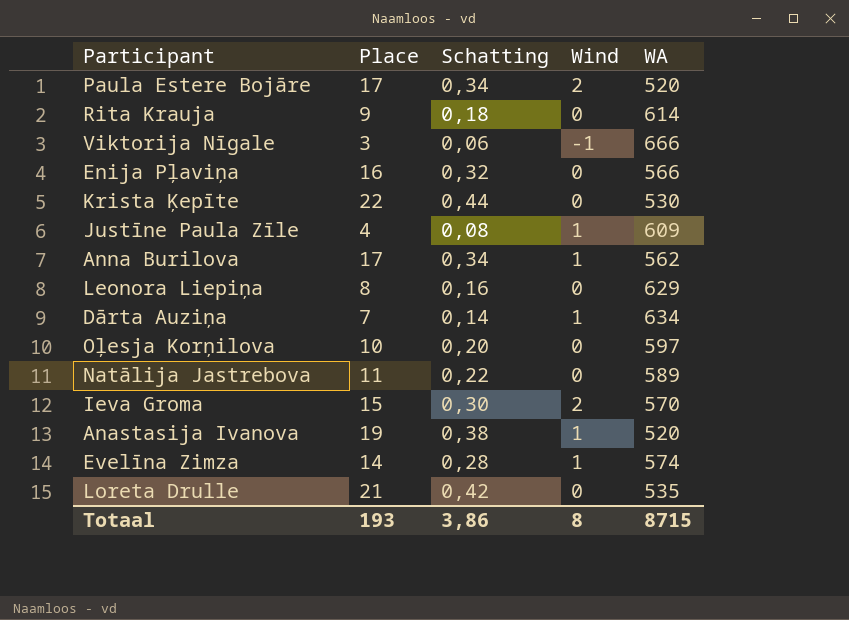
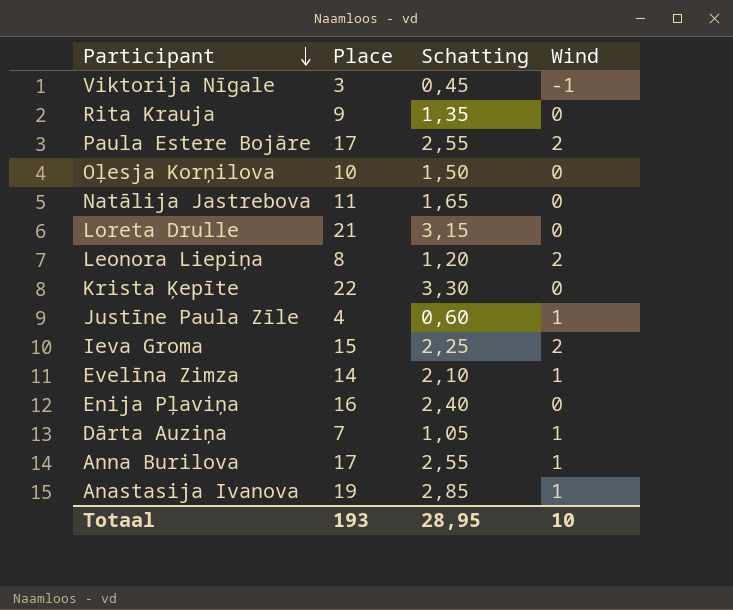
row order: none -> Participant descending
column WA | position: 5 -> none
column Schatting | formula: [Place] * 0,02 -> [Place] * 0,15
Leonora Liepiņa | Wind: 0 -> 2
Totaal | Schatting: 3,86 -> 28,95
Totaal | Wind: 8 -> 10

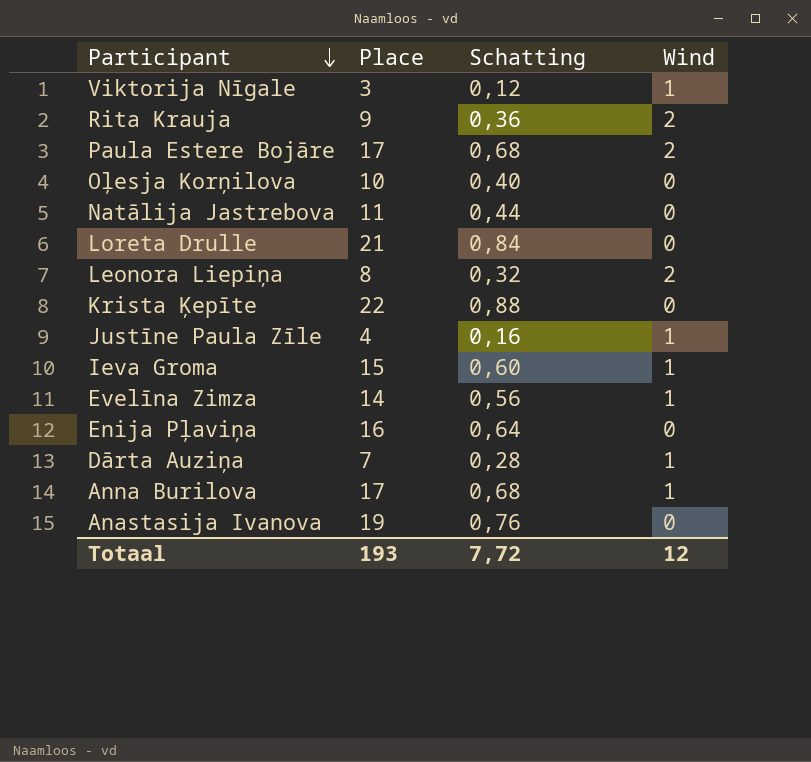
column Schatting | formula: [Place] * 0,15 -> [Place] * 0,04
Viktorija Nīgale | Wind: -1 -> 1
Rita Krauja | Wind: 0 -> 2
Ieva Groma | Wind: 2 -> 1
Anastasija Ivanova | Wind: 1 -> 0
Totaal | Schatting: 28,95 -> 7,72
Totaal | Wind: 10 -> 12

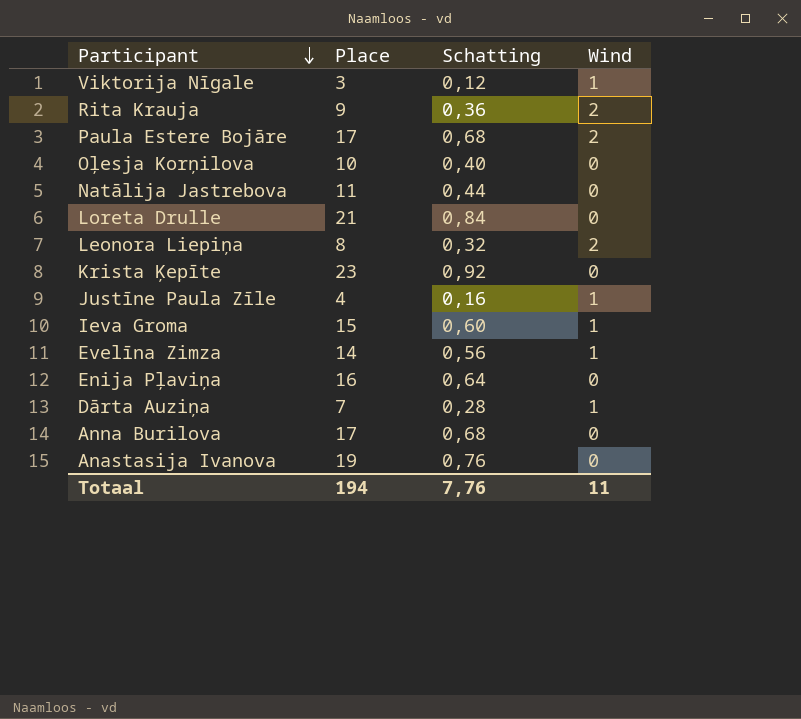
Krista Ķepīte | Place: 22 -> 23
Krista Ķepīte | Schatting: 0,88 -> 0,92
Anna Burilova | Wind: 1 -> 0
Totaal | Place: 193 -> 194
Totaal | Schatting: 7,72 -> 7,76
Totaal | Wind: 12 -> 11

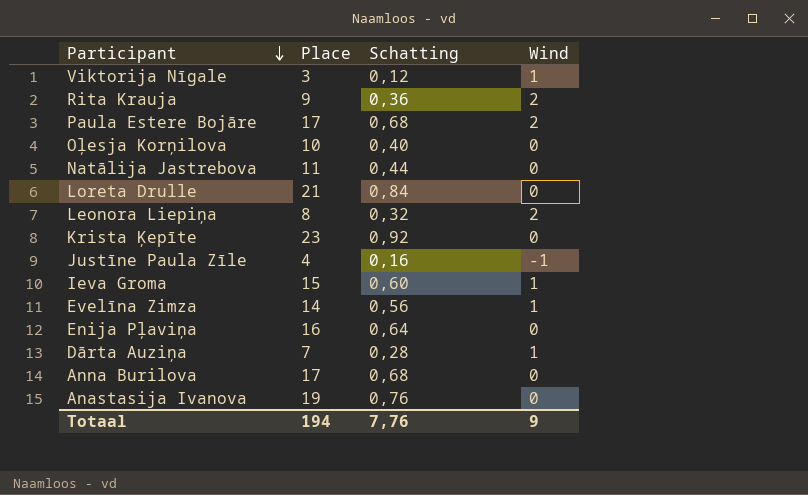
Justīne Paula Zīle | Wind: 1 -> -1
Totaal | Wind: 11 -> 9

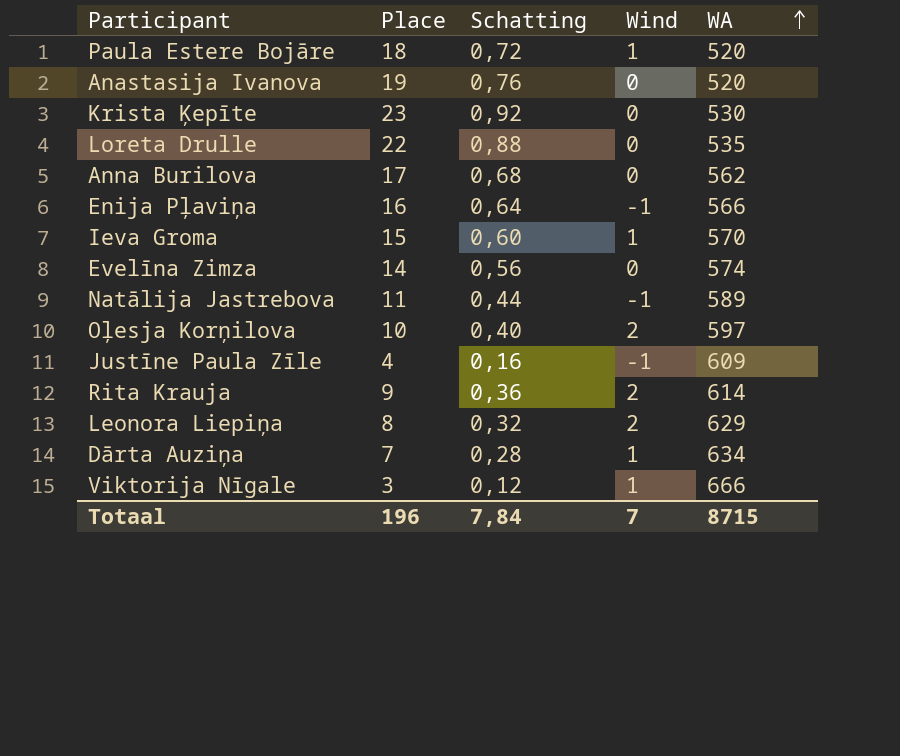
row order: Participant descending -> WA ascending
column WA | position: none -> 5
Paula Estere Bojāre | Place: 17 -> 18
Paula Estere Bojāre | Schatting: 0,68 -> 0,72
Paula Estere Bojāre | Wind: 2 -> 1
Loreta Drulle | Place: 21 -> 22
Loreta Drulle | Schatting: 0,84 -> 0,88
Enija Pļaviņa | Wind: 0 -> -1
Evelīna Zimza | Wind: 1 -> 0
Natālija Jastrebova | Wind: 0 -> -1
Oļesja Korņilova | Wind: 0 -> 2
Totaal | Place: 194 -> 196
Totaal | Schatting: 7,76 -> 7,84
Totaal | Wind: 9 -> 7

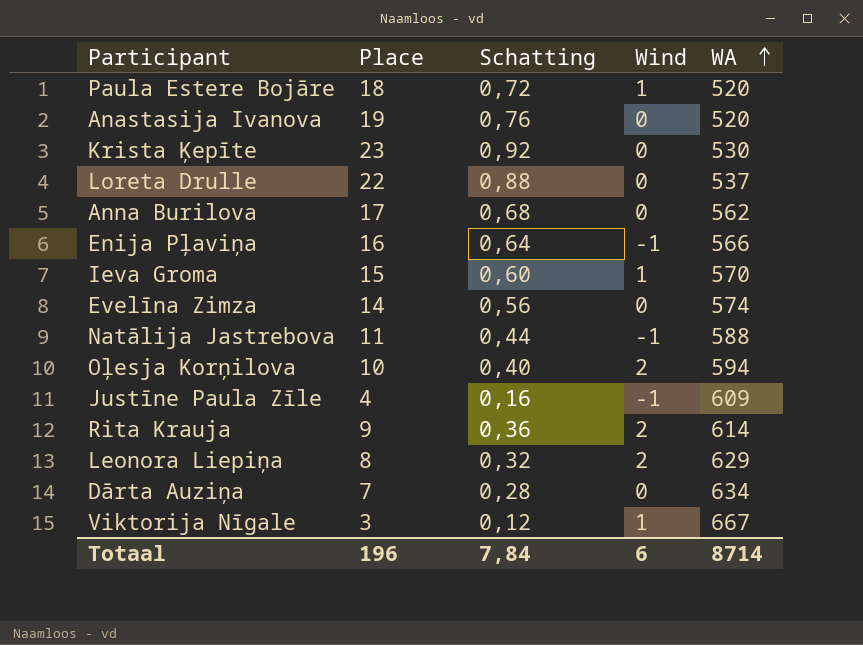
Loreta Drulle | WA: 535 -> 537
Natālija Jastrebova | WA: 589 -> 588
Oļesja Korņilova | WA: 597 -> 594
Dārta Auziņa | Wind: 1 -> 0
Viktorija Nīgale | WA: 666 -> 667
Totaal | Wind: 7 -> 6
Totaal | WA: 8715 -> 8714

